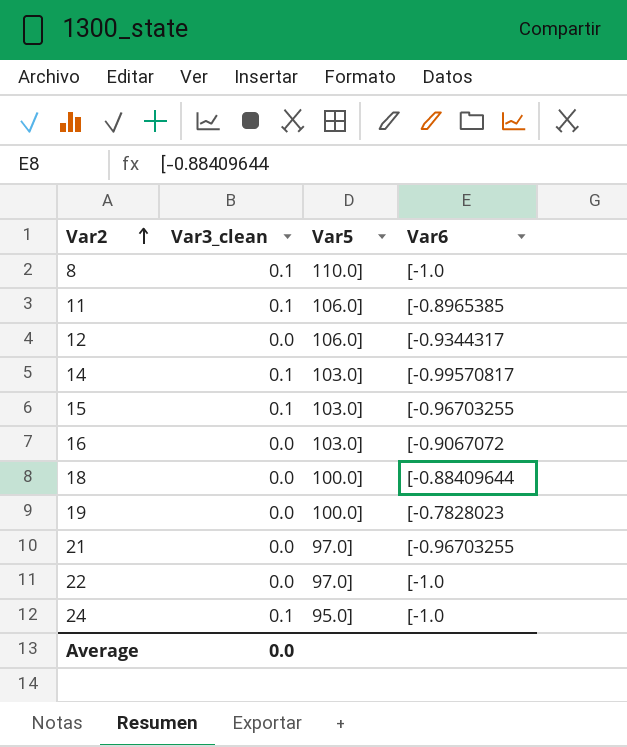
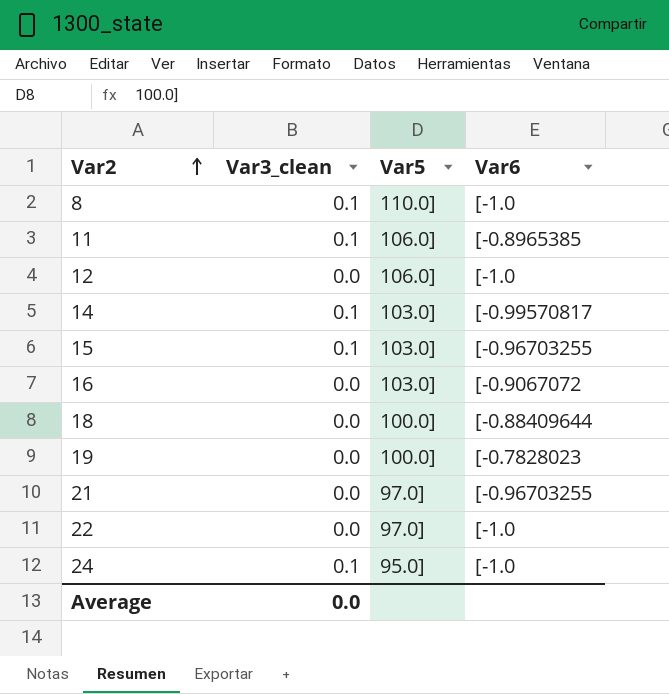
12 | Var6: [-0.9344317 -> [-1.0

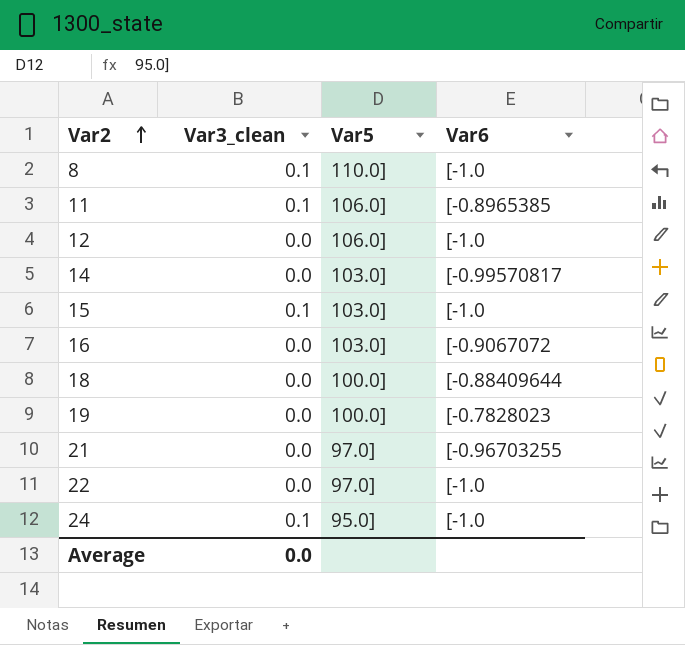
14 | Var3_clean: 0.1 -> 0.0
15 | Var6: [-0.96703255 -> [-1.0

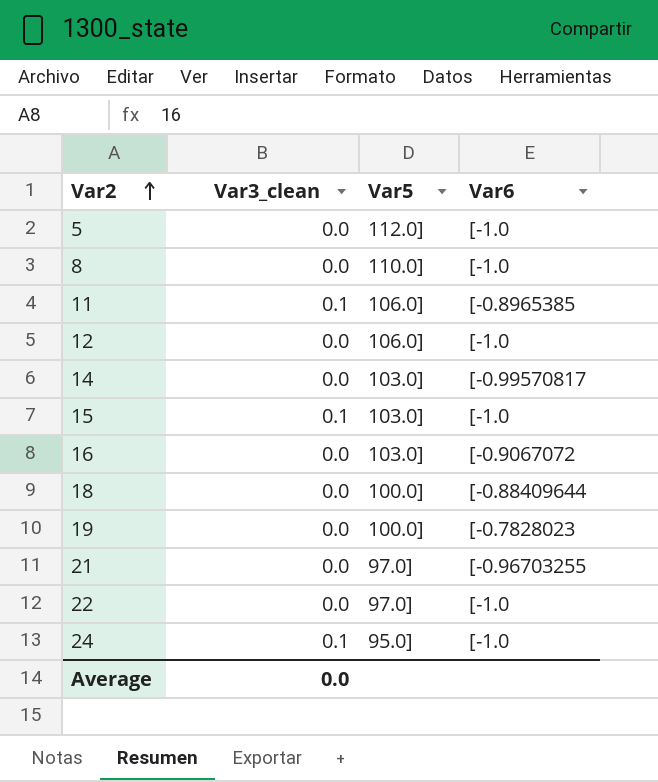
row 5: none -> 0.0 | 112.0] | [-1.0
8 | Var3_clean: 0.1 -> 0.0

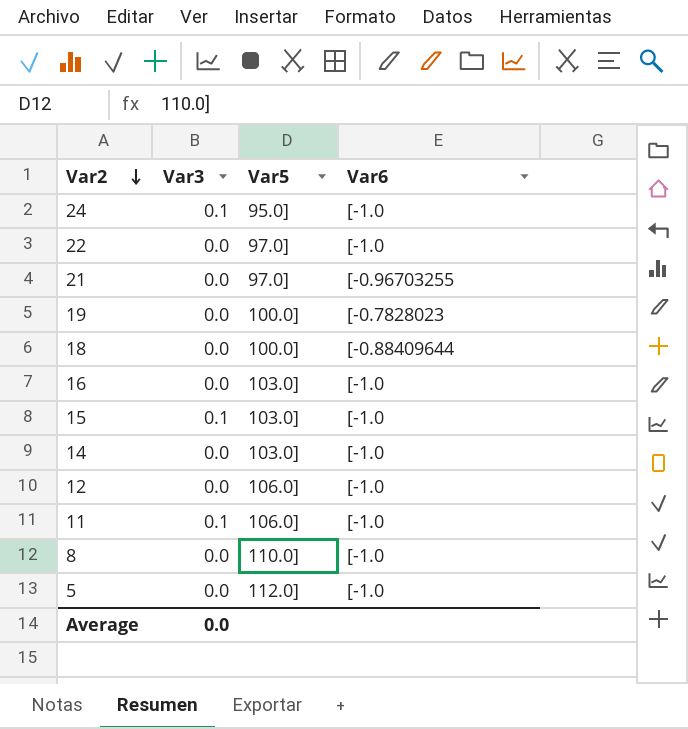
row order: Var2 ascending -> Var2 descending
column name: Var3_clean -> Var3
16 | Var6: [-0.9067072 -> [-1.0
14 | Var6: [-0.99570817 -> [-1.0
11 | Var6: [-0.8965385 -> [-1.0

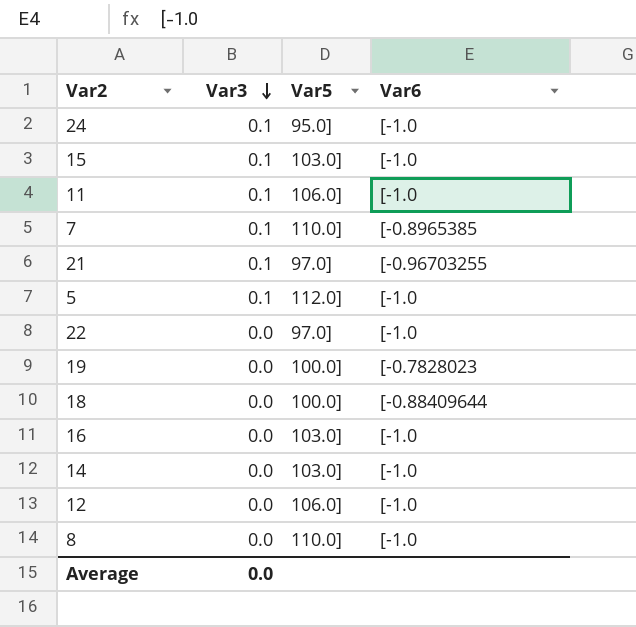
row order: Var2 descending -> Var3 descending
row 7: none -> 0.1 | 110.0] | [-0.8965385
21 | Var3: 0.0 -> 0.1
5 | Var3: 0.0 -> 0.1

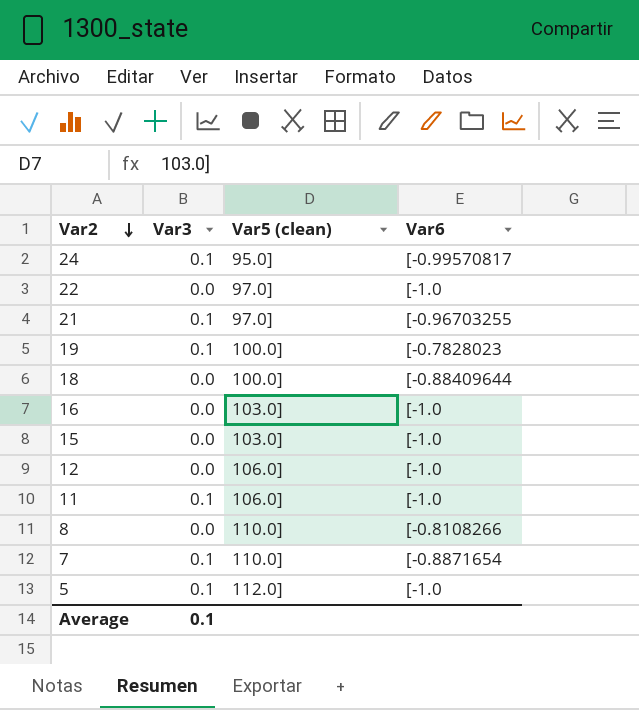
row order: Var3 descending -> Var2 descending
column name: Var5 -> Var5 (clean)
row 14: 0.0 | 103.0] | [-1.0 -> none
24 | Var6: [-1.0 -> [-0.99570817
19 | Var3: 0.0 -> 0.1
15 | Var3: 0.1 -> 0.0
8 | Var6: [-1.0 -> [-0.8108266
7 | Var6: [-0.8965385 -> [-0.8871654
Average | Var3: 0.0 -> 0.1

